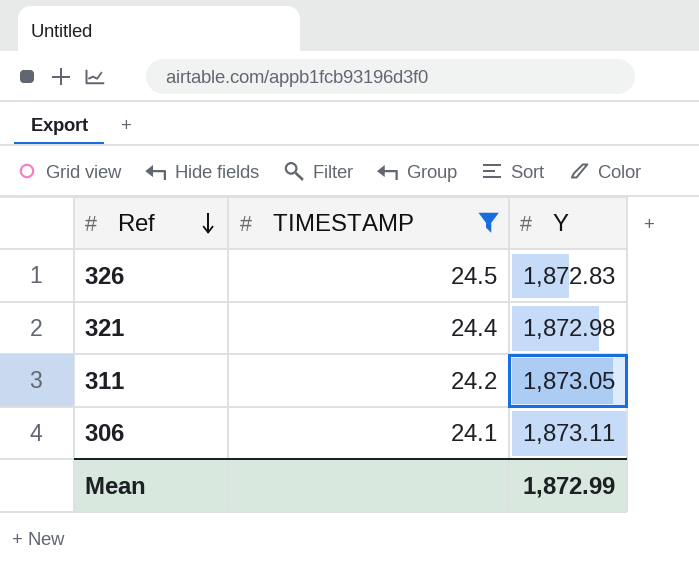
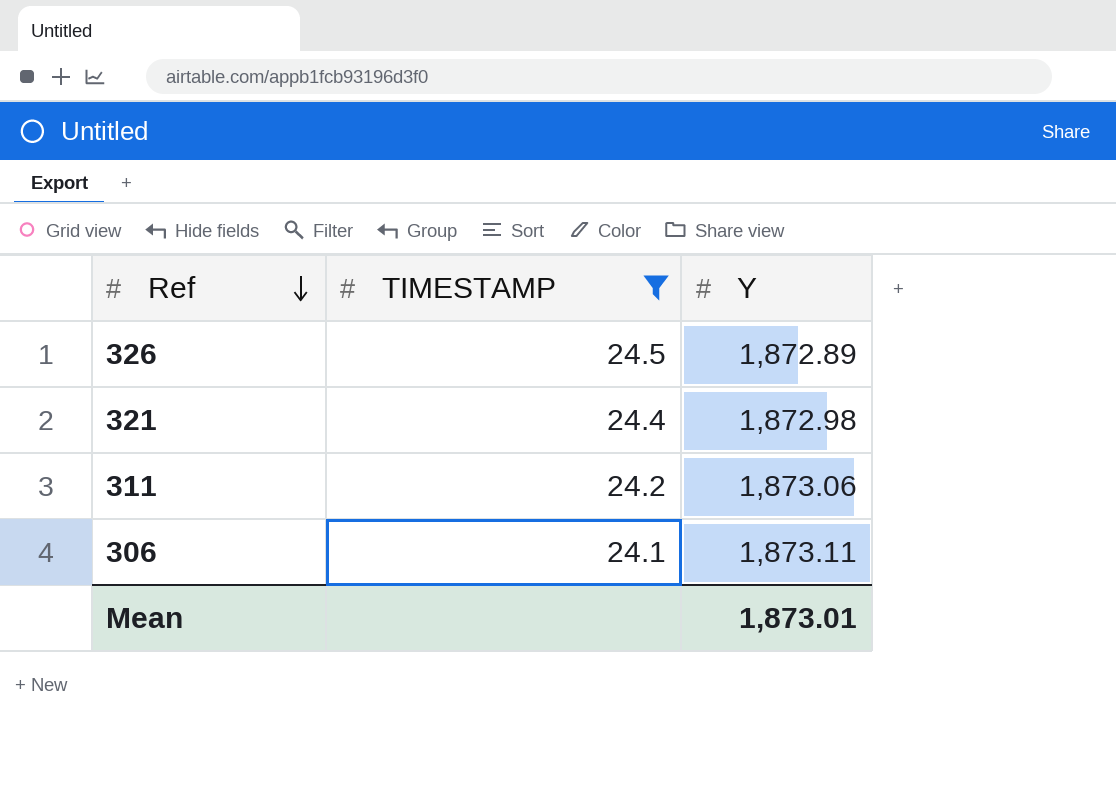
326 | Y: 1,872.83 -> 1,872.89
311 | Y: 1,873.05 -> 1,873.06
Mean | Y: 1,872.99 -> 1,873.01

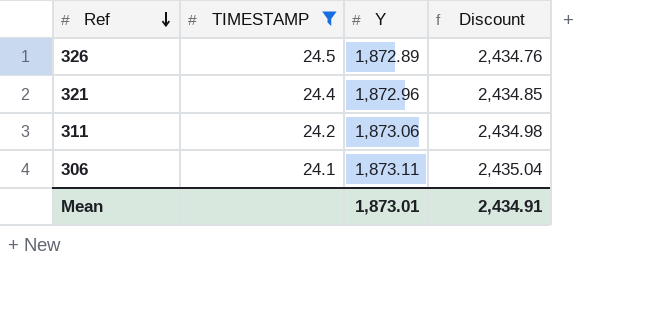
column Discount | formula: none -> [Y] * 1.3
321 | Y: 1,872.98 -> 1,872.96

